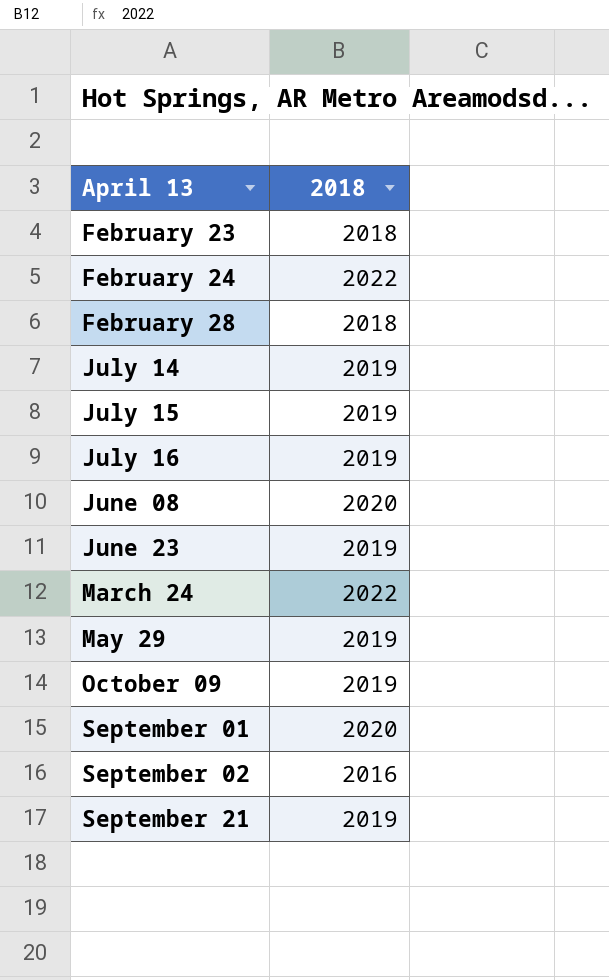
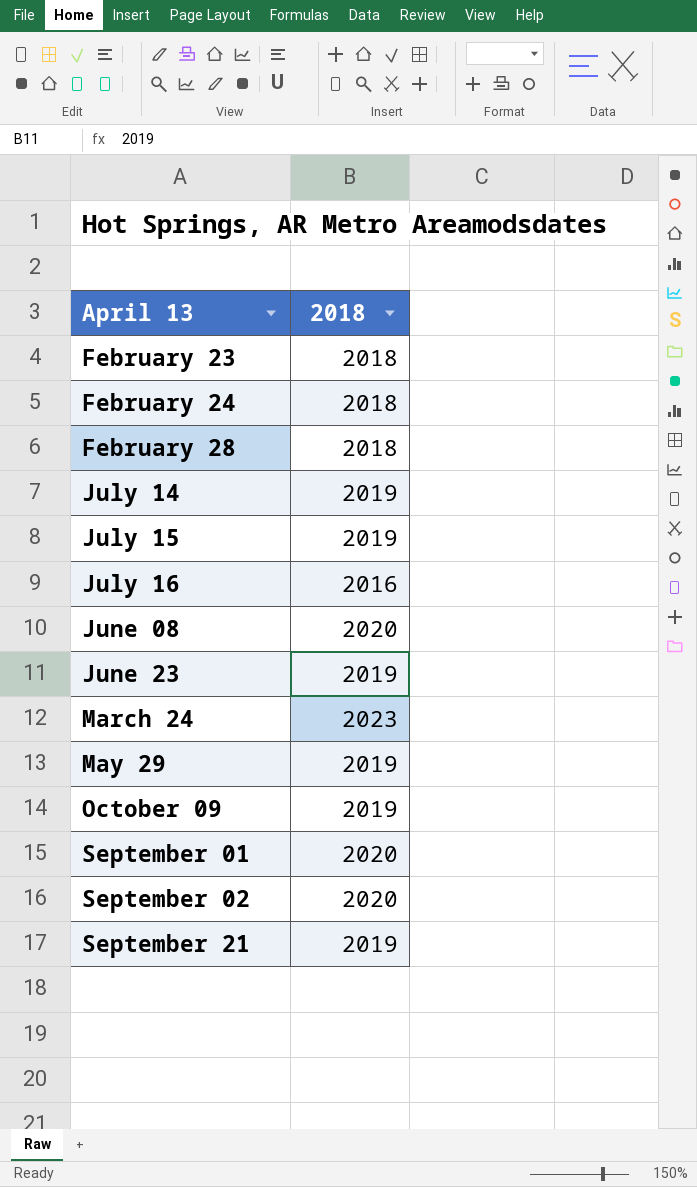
February 24 | 2018: 2022 -> 2018
July 16 | 2018: 2019 -> 2016
March 24 | 2018: 2022 -> 2023
September 02 | 2018: 2016 -> 2020

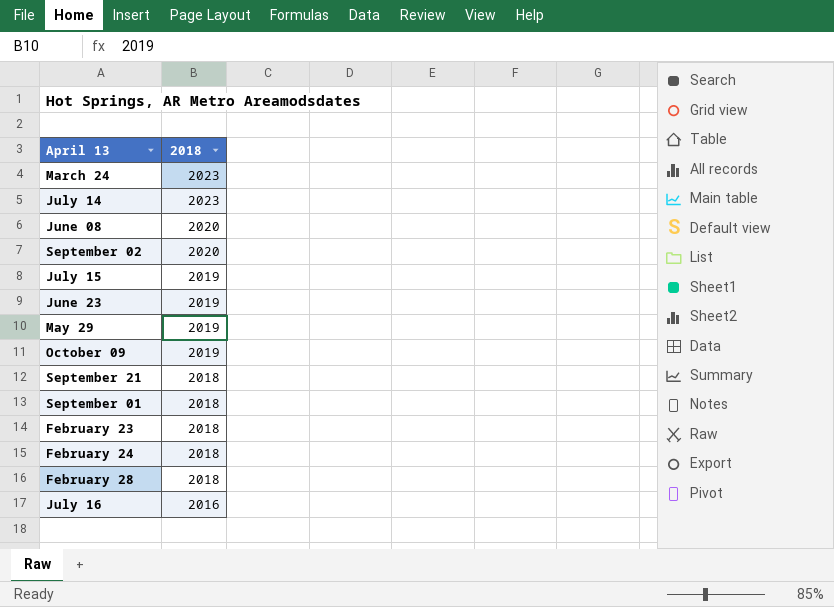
row order: none -> 2018 descending
July 14 | 2018: 2019 -> 2023
September 21 | 2018: 2019 -> 2018
September 01 | 2018: 2020 -> 2018

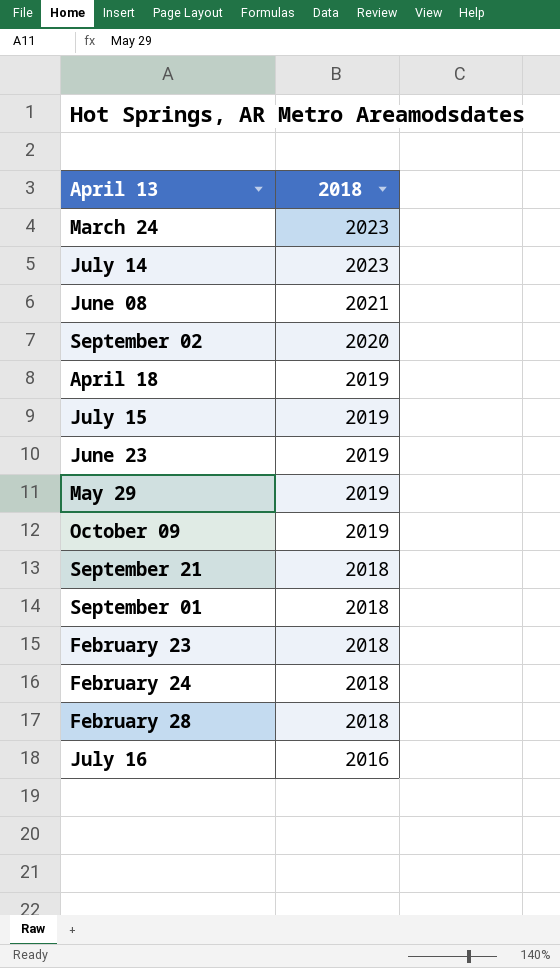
June 08 | 2018: 2020 -> 2021
row April 18: none -> 2019

